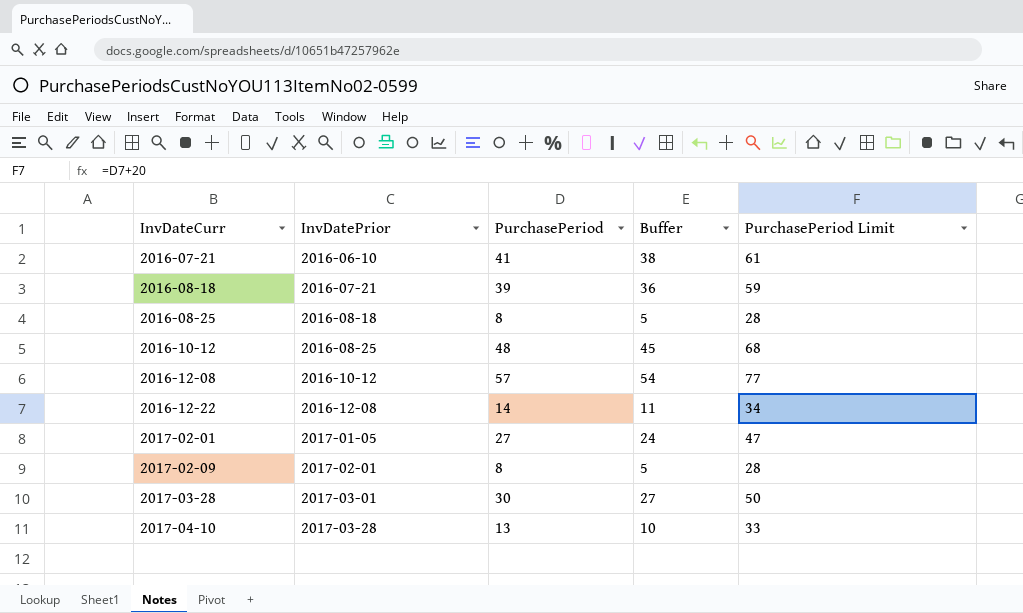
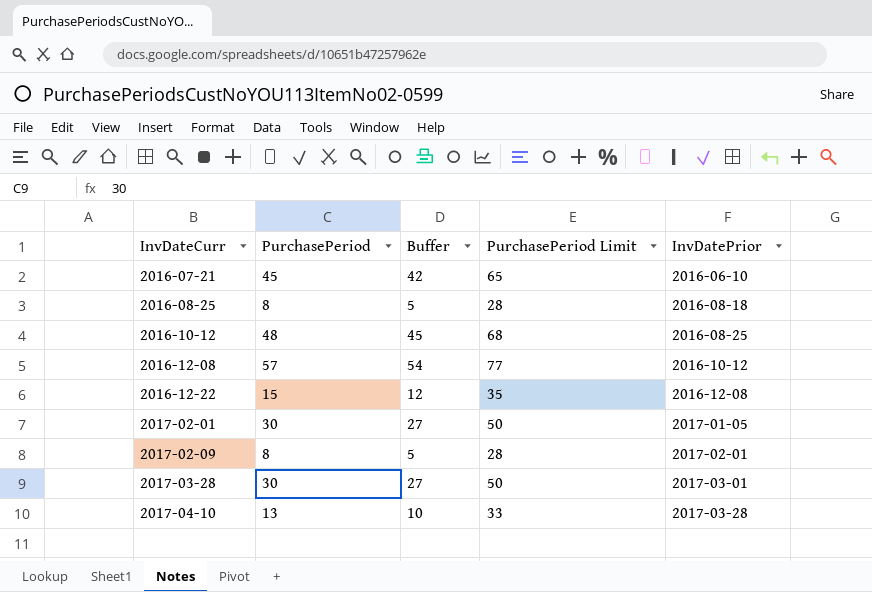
column InvDatePrior | position: 2 -> 5
row 2016-08-18: 2016-07-21 | 39 | 36 | 59 -> none
2016-07-21 | PurchasePeriod: 41 -> 45
2016-07-21 | Buffer: 38 -> 42
2016-07-21 | PurchasePeriod Limit: 61 -> 65
2016-12-22 | PurchasePeriod: 14 -> 15
2016-12-22 | Buffer: 11 -> 12
2016-12-22 | PurchasePeriod Limit: 34 -> 35
2017-02-01 | PurchasePeriod: 27 -> 30
2017-02-01 | Buffer: 24 -> 27
2017-02-01 | PurchasePeriod Limit: 47 -> 50

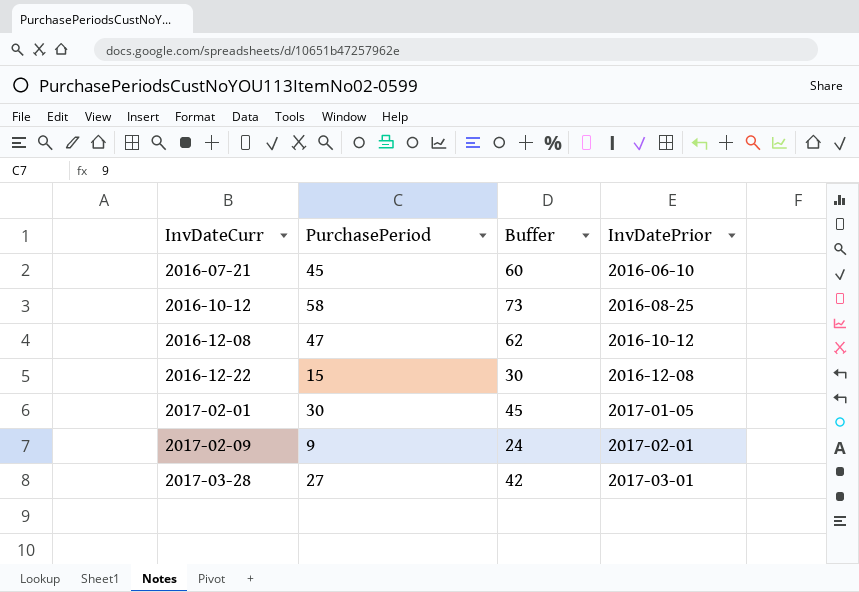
column PurchasePeriod Limit | formula: [PurchasePeriod] + 20 -> none
column Buffer | formula: [PurchasePeriod] - 3 -> [PurchasePeriod] + 15
row 2016-08-25: 8 | 5 | 28 | 2016-08-18 -> none
row 2017-04-10: 13 | 10 | 33 | 2017-03-28 -> none
2016-10-12 | PurchasePeriod: 48 -> 58
2016-12-08 | PurchasePeriod: 57 -> 47
2017-02-09 | PurchasePeriod: 8 -> 9
2017-03-28 | PurchasePeriod: 30 -> 27

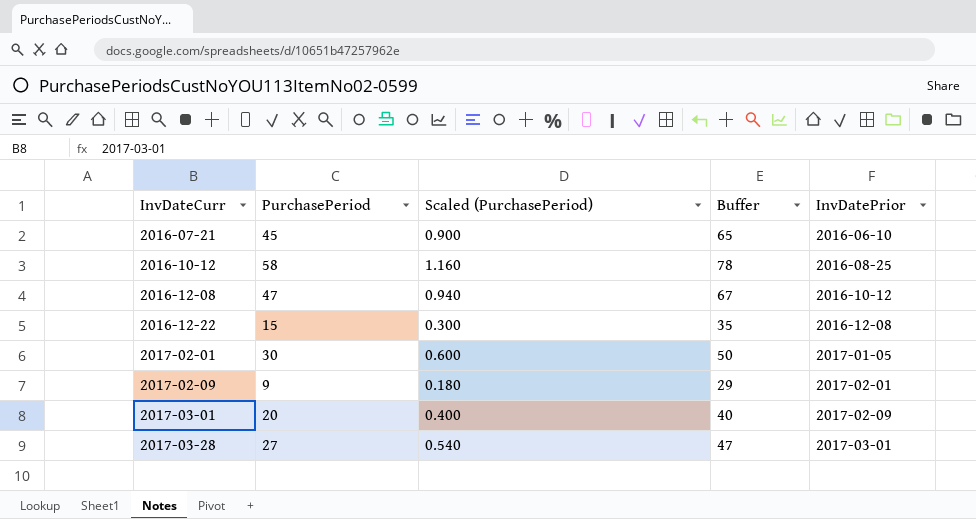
column Scaled (PurchasePeriod) | formula: none -> [PurchasePeriod] * 0.02
column Buffer | formula: [PurchasePeriod] + 15 -> [PurchasePeriod] + 20
row 2017-03-01: none -> 20 | 0.400 | 40 | 2017-02-09

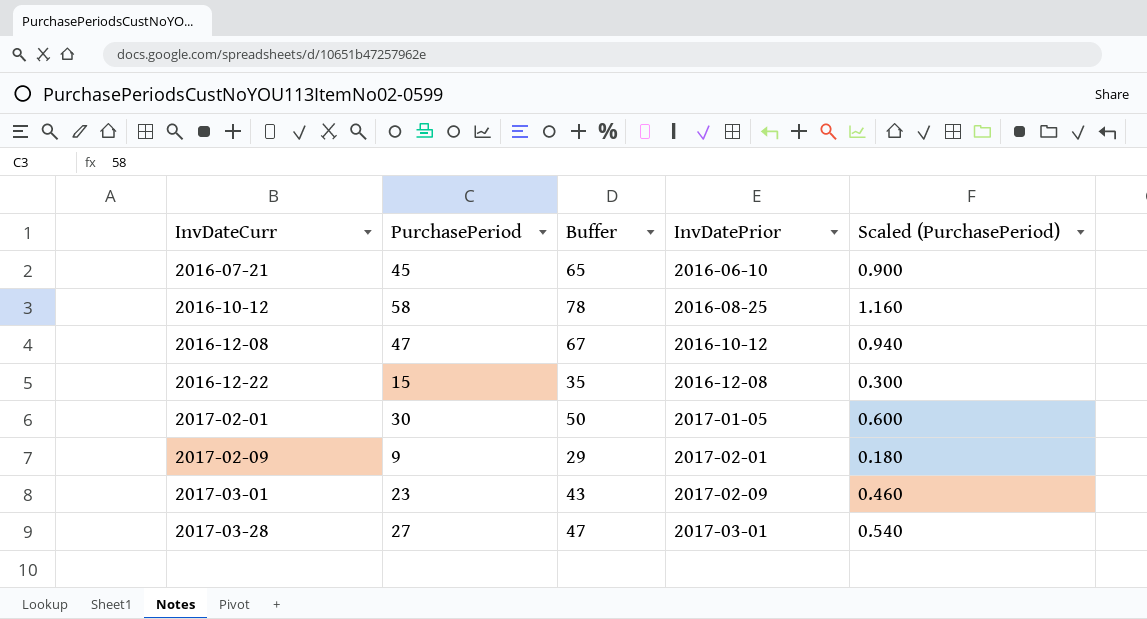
column Scaled (PurchasePeriod) | position: 3 -> 5
2017-03-01 | PurchasePeriod: 20 -> 23
2017-03-01 | Buffer: 40 -> 43
2017-03-01 | Scaled (PurchasePeriod): 0.400 -> 0.460

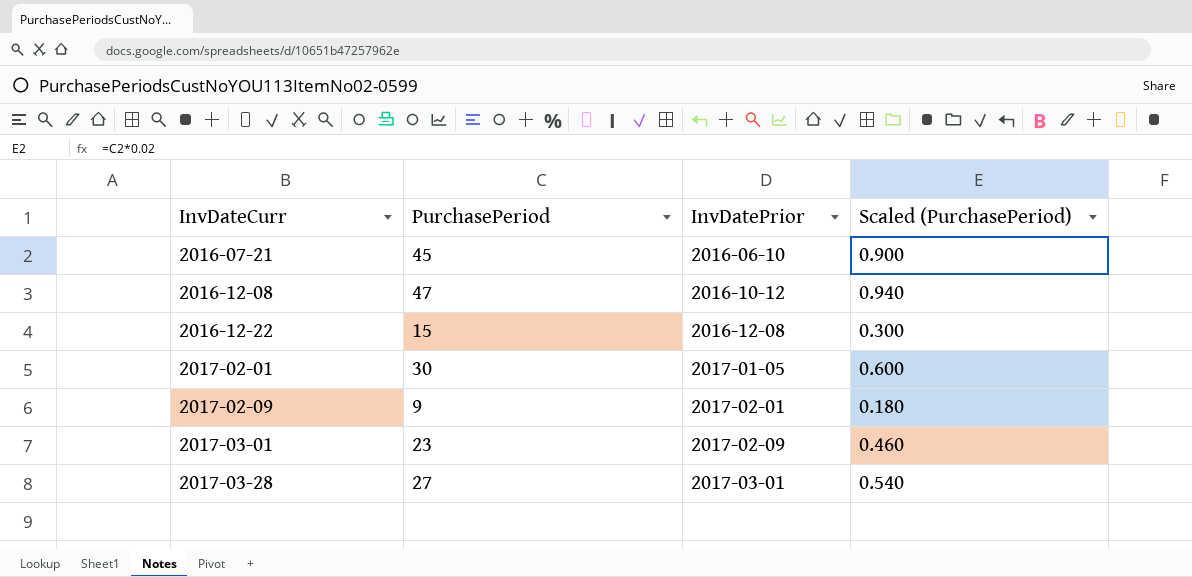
column Buffer | formula: [PurchasePeriod] + 20 -> none
row 2016-10-12: 58 | 78 | 2016-08-25 | 1.160 -> none

